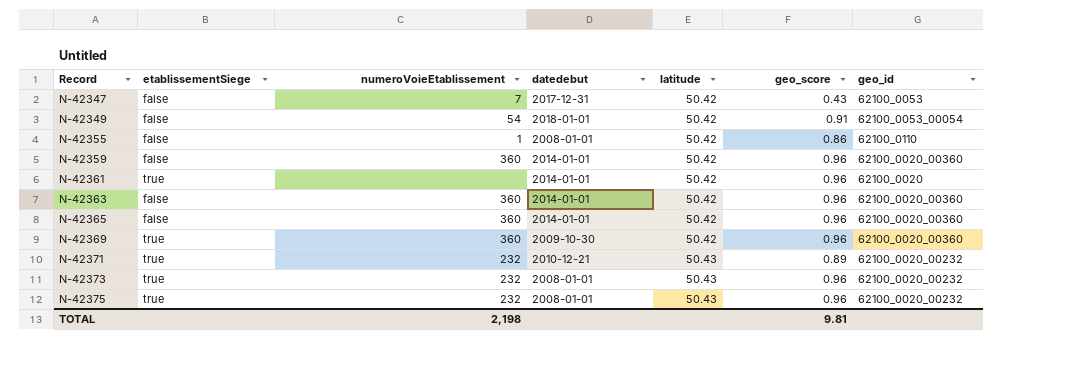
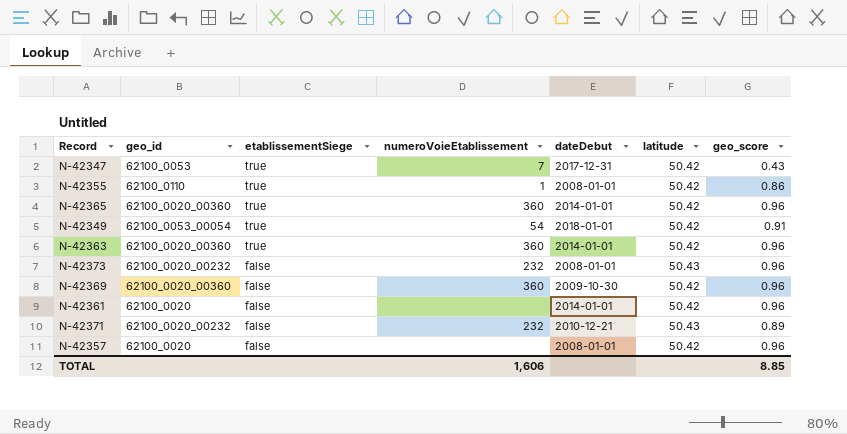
row order: Record ascending -> etablissementSiege descending
column geo_id | position: 7 -> 2
column name: datedebut -> dateDebut
row N-42359: false | 360 | 2014-01-01 | 50.42 | 0.96 | 62100_0020_00360 -> none
row N-42375: true | 232 | 2008-01-01 | 50.43 | 0.96 | 62100_0020_00232 -> none
N-42347 | etablissementSiege: false -> true
N-42355 | etablissementSiege: false -> true
N-42365 | etablissementSiege: false -> true
N-42349 | etablissementSiege: false -> true
N-42363 | etablissementSiege: false -> true
N-42373 | etablissementSiege: true -> false
N-42369 | etablissementSiege: true -> false
N-42361 | etablissementSiege: true -> false
N-42371 | etablissementSiege: true -> false
row N-42357: none -> 62100_0020 | false | none | 2008-01-01 | 50.42 | 0.96
TOTAL | numeroVoieEtablissement: 2,198 -> 1,606
TOTAL | geo_score: 9.81 -> 8.85

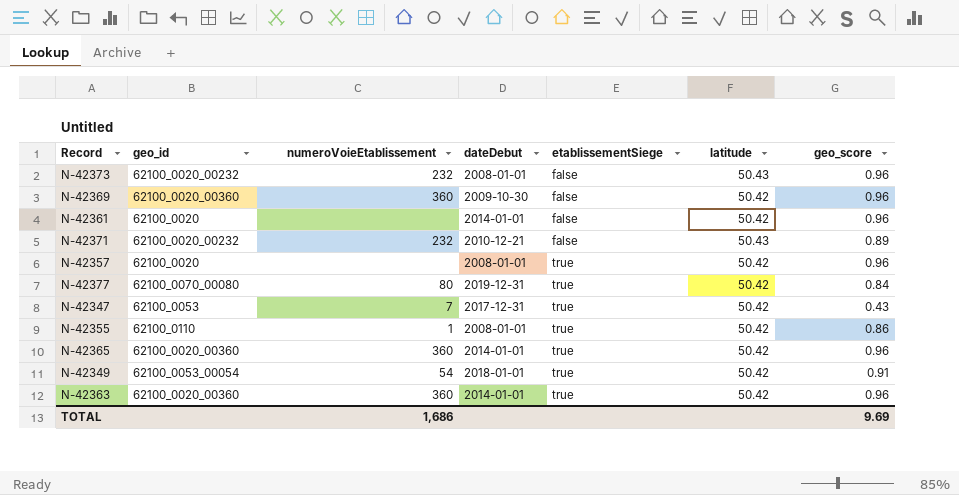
row order: etablissementSiege descending -> etablissementSiege ascending
column etablissementSiege | position: 3 -> 5
N-42357 | etablissementSiege: false -> true
row N-42377: none -> 62100_0070_00080 | 80 | 2019-12-31 | true | 50.42 | 0.84
TOTAL | numeroVoieEtablissement: 1,606 -> 1,686
TOTAL | geo_score: 8.85 -> 9.69

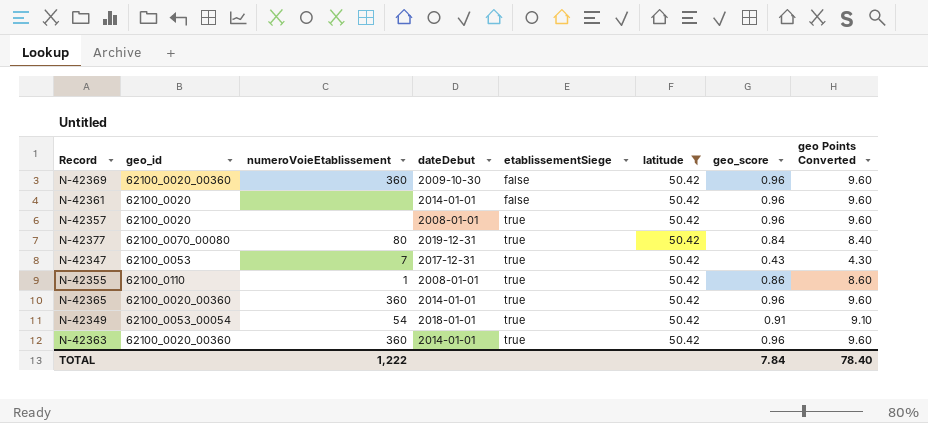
filter: none -> latitude = 50.42
column geo Points Converted | formula: none -> [geo_score] * 10
TOTAL | numeroVoieEtablissement: 1,686 -> 1,222
TOTAL | geo_score: 9.69 -> 7.84

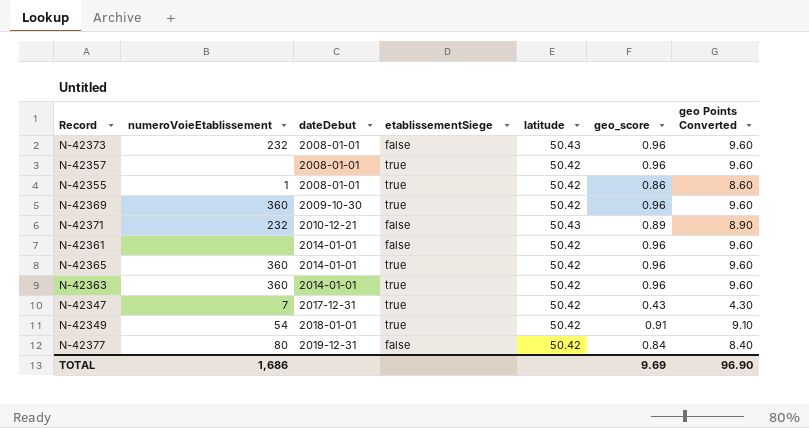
filter: latitude = 50.42 -> none
row order: etablissementSiege ascending -> dateDebut ascending
column geo_id | position: 2 -> none
N-42369 | etablissementSiege: false -> true
N-42377 | etablissementSiege: true -> false
TOTAL | numeroVoieEtablissement: 1,222 -> 1,686
TOTAL | geo_score: 7.84 -> 9.69
TOTAL | geo Points Converted: 78.40 -> 96.90

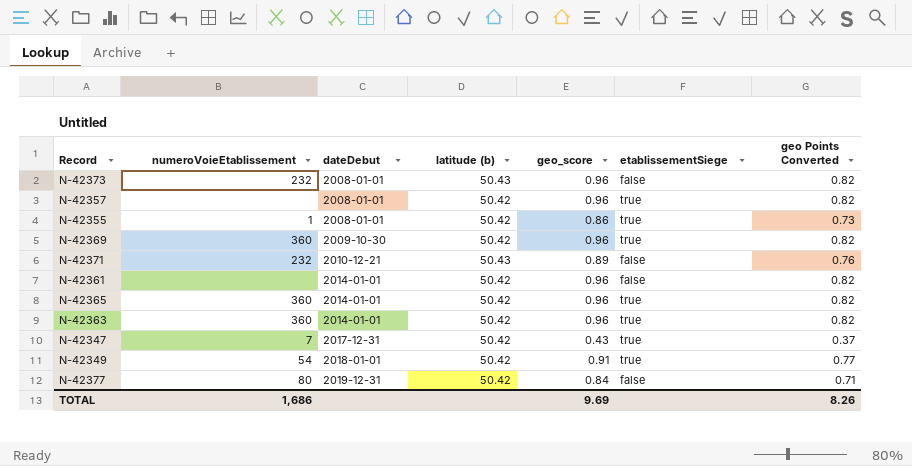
column name: latitude -> latitude (b)
column etablissementSiege | position: 4 -> 6
column geo Points Converted | formula: [geo_score] * 10 -> [geo_score] * 0.85
TOTAL | geo Points Converted: 96.90 -> 8.26

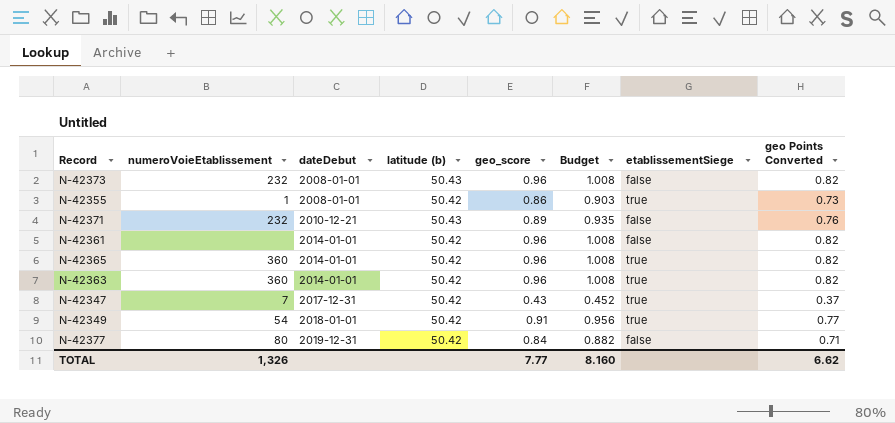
column Budget | formula: none -> [geo_score] * 1.05
row N-42357: none | 2008-01-01 | 50.42 | 0.96 | true | 0.82 -> none
row N-42369: 360 | 2009-10-30 | 50.42 | 0.96 | true | 0.82 -> none
TOTAL | numeroVoieEtablissement: 1,686 -> 1,326
TOTAL | geo_score: 9.69 -> 7.77
TOTAL | geo Points Converted: 8.26 -> 6.62

